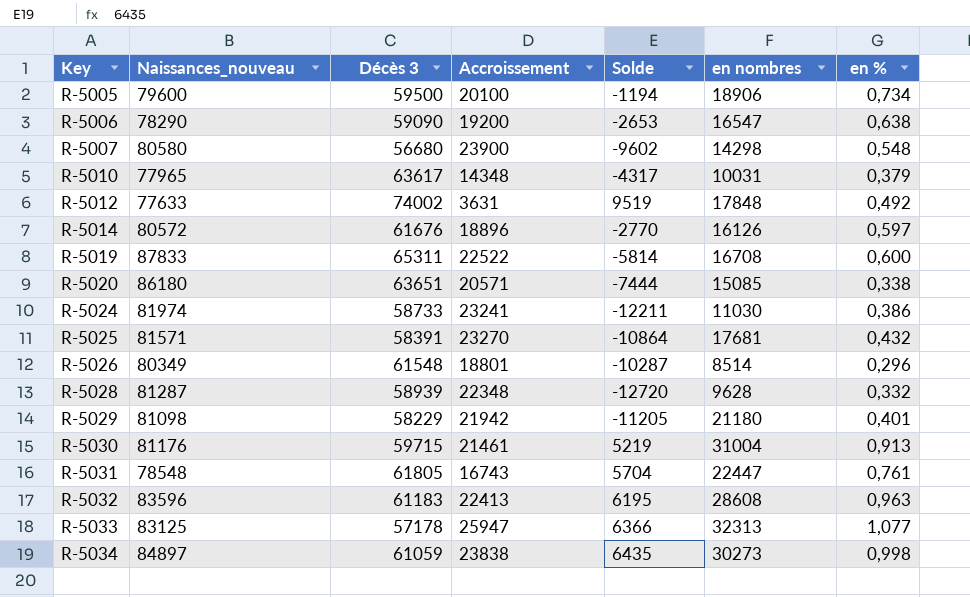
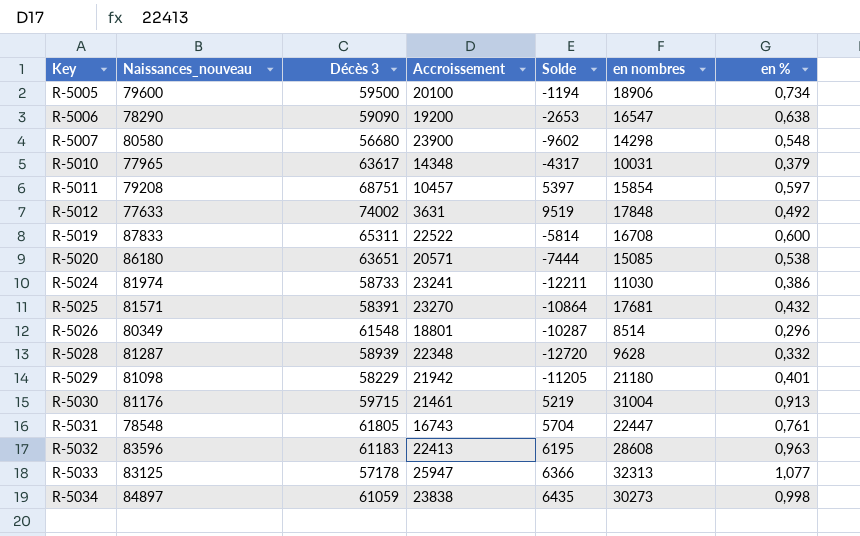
row R-5014: 80572 | 61676 | 18896 | -2770 | 16126 | 0,597 -> none
row R-5011: none -> 79208 | 68751 | 10457 | 5397 | 15854 | 0,597
R-5020 | en %: 0,338 -> 0,538

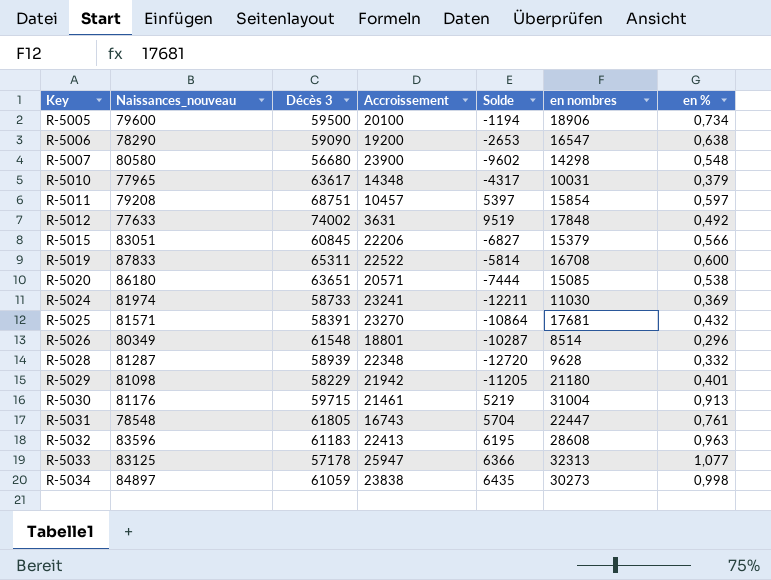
row R-5015: none -> 83051 | 60845 | 22206 | -6827 | 15379 | 0,566
R-5024 | en %: 0,386 -> 0,369

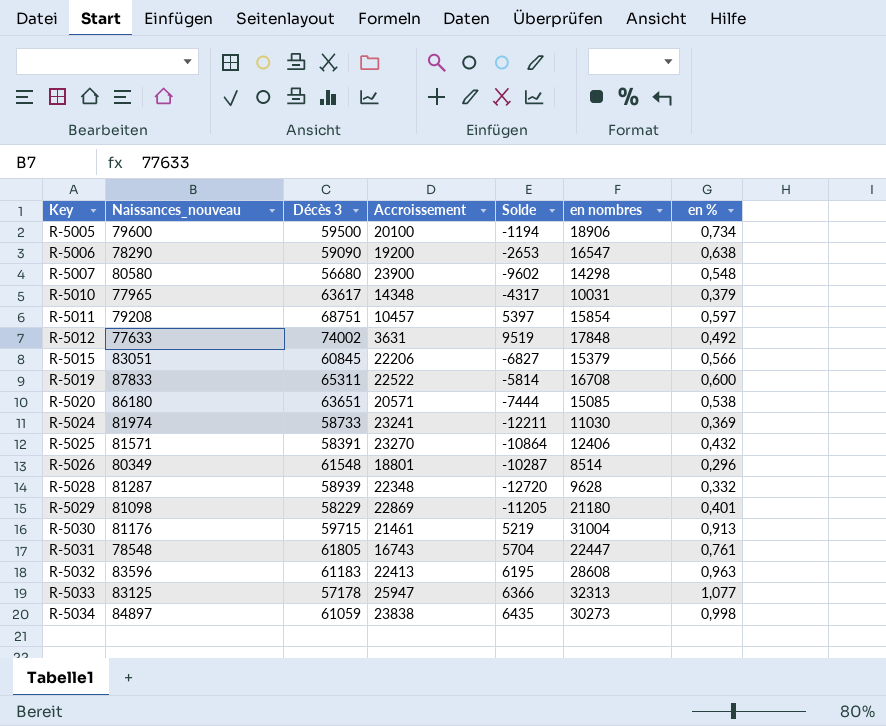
R-5025 | en nombres: 17681 -> 12406
R-5029 | Accroissement: 21942 -> 22869

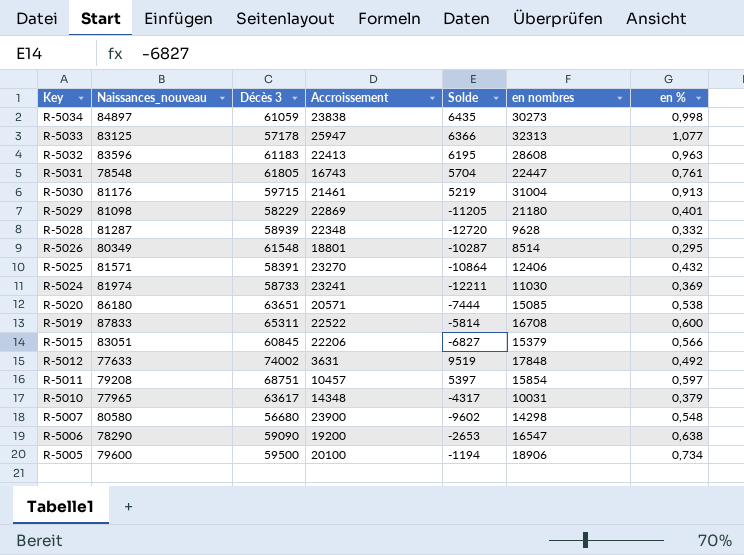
row order: Key ascending -> Key descending
R-5026 | en %: 0,296 -> 0,295

